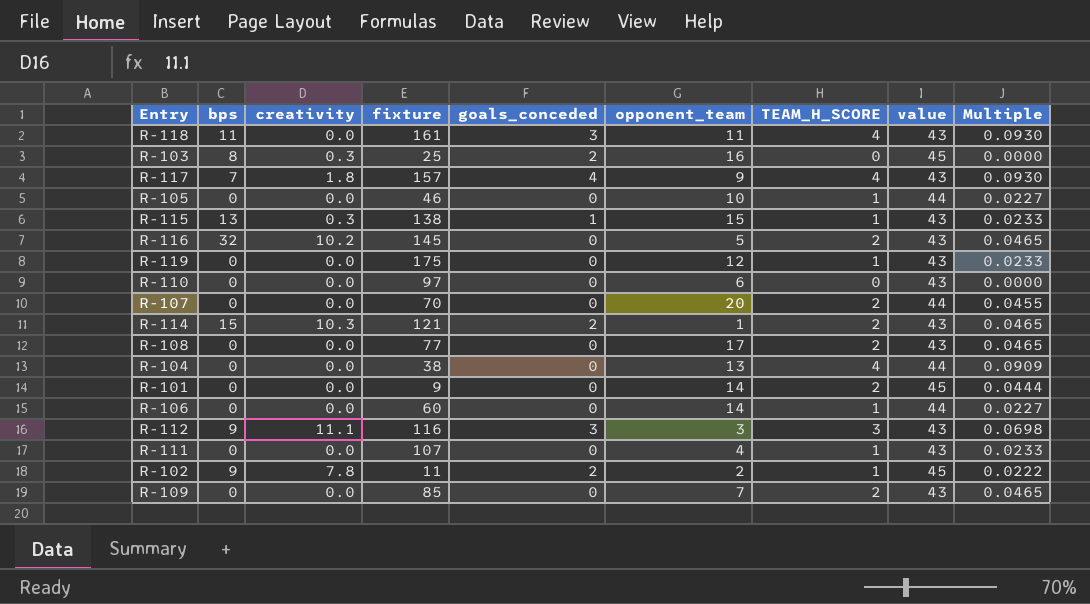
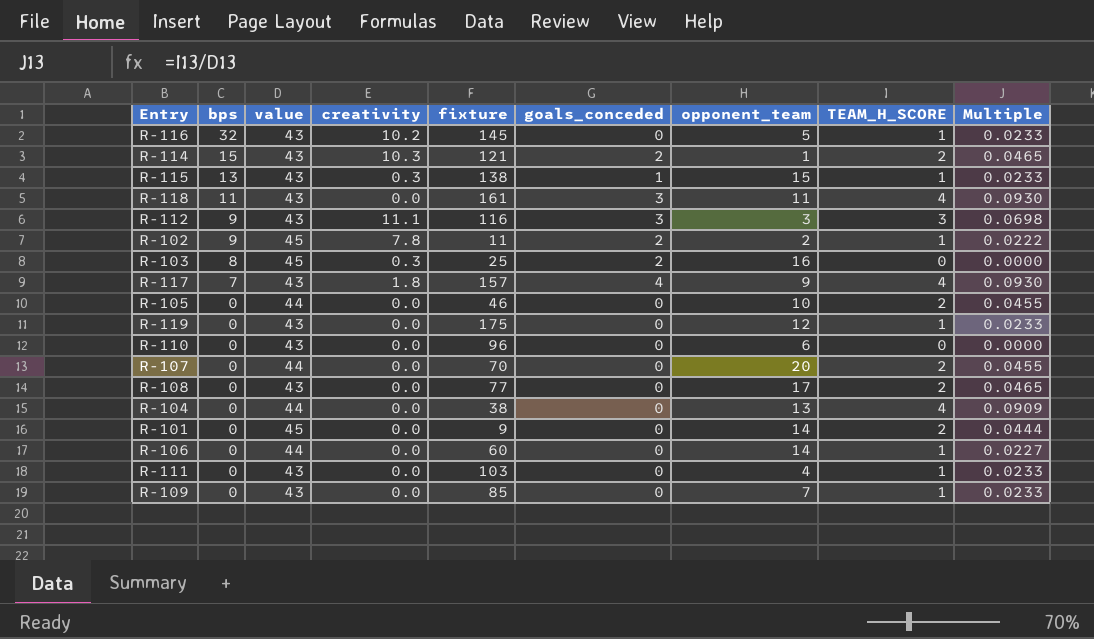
row order: none -> bps descending
column value | position: 8 -> 3
R-116 | TEAM_H_SCORE: 2 -> 1
R-116 | Multiple: 0.0465 -> 0.0233
R-105 | TEAM_H_SCORE: 1 -> 2
R-105 | Multiple: 0.0227 -> 0.0455
R-110 | fixture: 97 -> 96
R-111 | fixture: 107 -> 103
R-109 | TEAM_H_SCORE: 2 -> 1
R-109 | Multiple: 0.0465 -> 0.0233

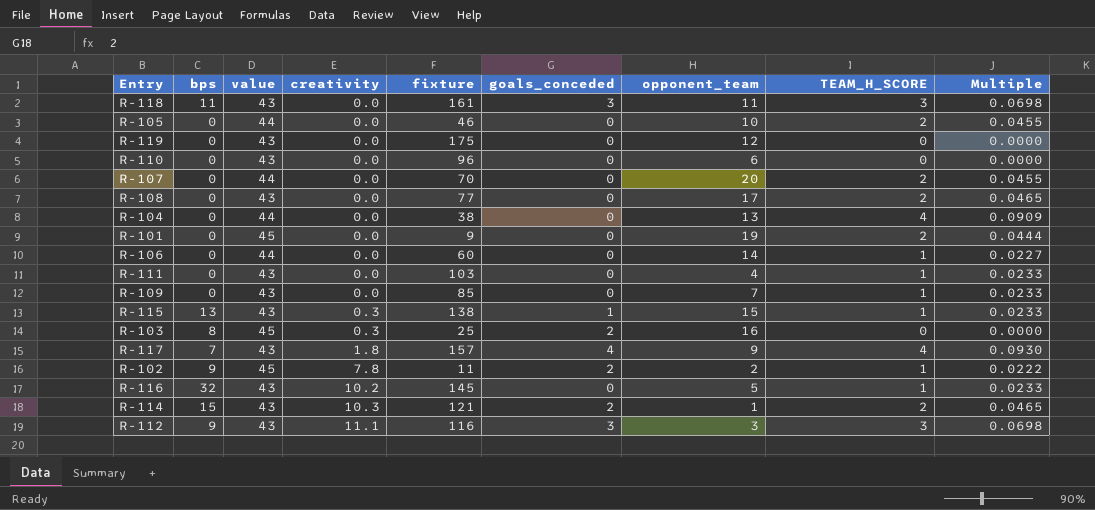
row order: bps descending -> creativity ascending
R-118 | TEAM_H_SCORE: 4 -> 3
R-118 | Multiple: 0.0930 -> 0.0698
R-119 | TEAM_H_SCORE: 1 -> 0
R-119 | Multiple: 0.0233 -> 0.0000
R-101 | opponent_team: 14 -> 19

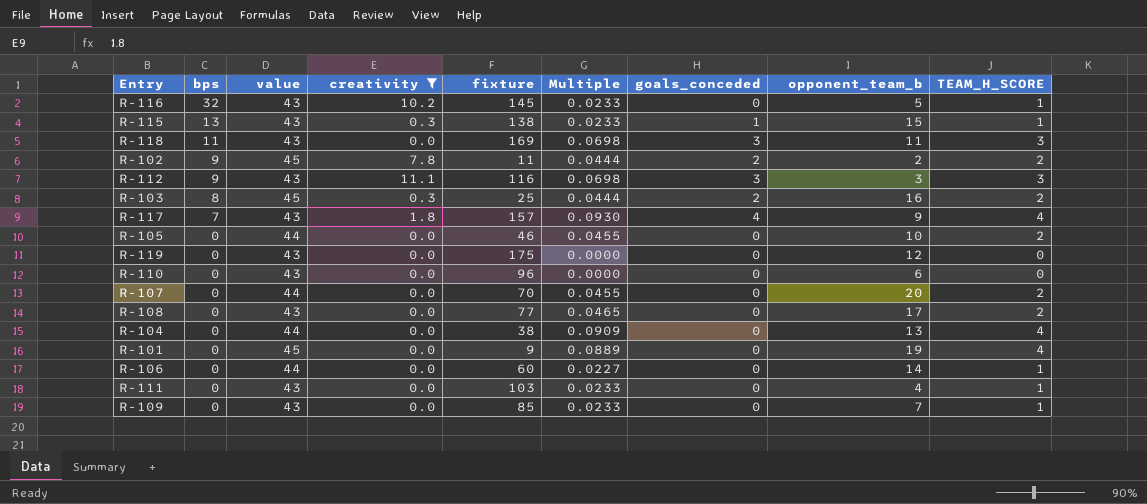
filter: none -> creativity != 10.3
row order: creativity ascending -> bps descending
column Multiple | position: 9 -> 6
column name: opponent_team -> opponent_team_b
R-118 | fixture: 161 -> 169
R-102 | Multiple: 0.0222 -> 0.0444
R-102 | TEAM_H_SCORE: 1 -> 2
R-103 | Multiple: 0.0000 -> 0.0444
R-103 | TEAM_H_SCORE: 0 -> 2
R-101 | Multiple: 0.0444 -> 0.0889
R-101 | TEAM_H_SCORE: 2 -> 4

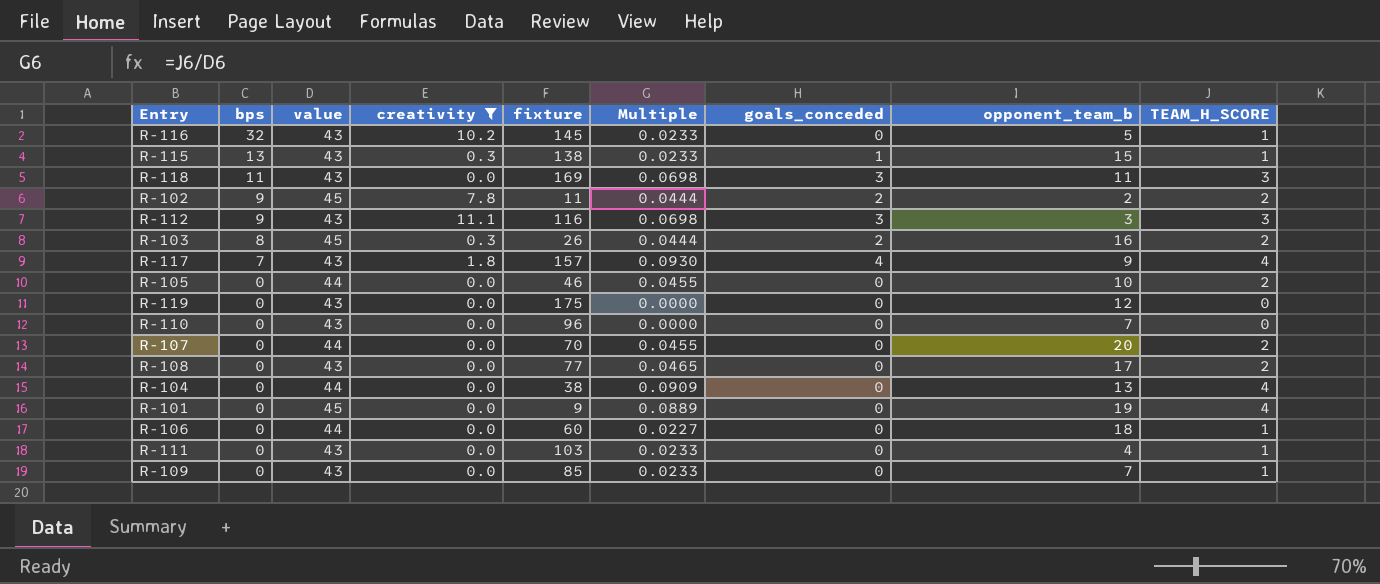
R-103 | fixture: 25 -> 26
R-110 | opponent_team_b: 6 -> 7
R-106 | opponent_team_b: 14 -> 18

